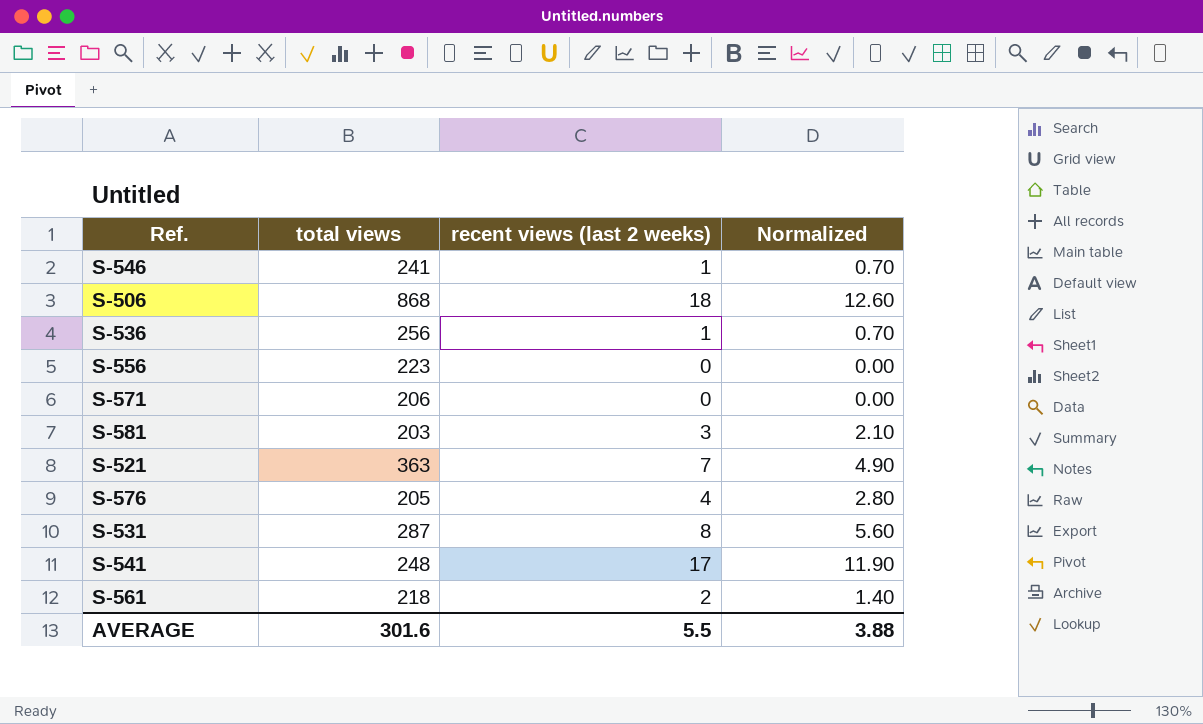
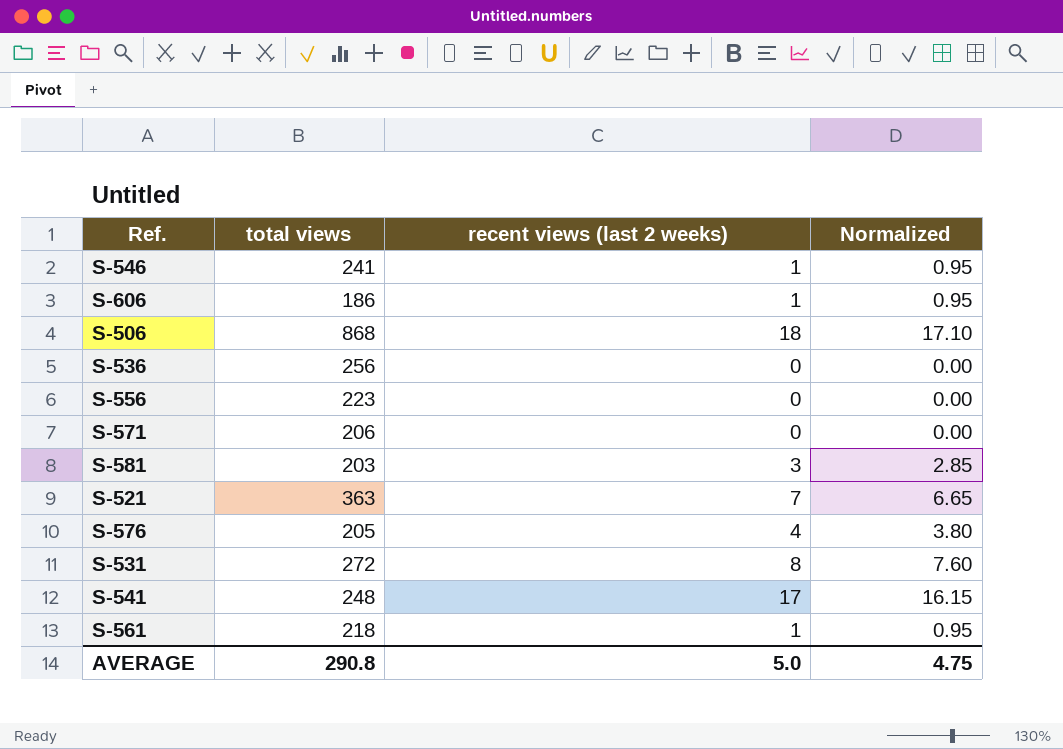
column Normalized | formula: [recent views (last 2 weeks)] * 0.7 -> [recent views (last 2 weeks)] * 0.95
row S-606: none -> 186 | 1 | 0.95
S-536 | recent views (last 2 weeks): 1 -> 0
S-531 | total views: 287 -> 272
S-561 | recent views (last 2 weeks): 2 -> 1
AVERAGE | total views: 301.6 -> 290.8
AVERAGE | recent views (last 2 weeks): 5.5 -> 5.0
AVERAGE | Normalized: 3.88 -> 4.75

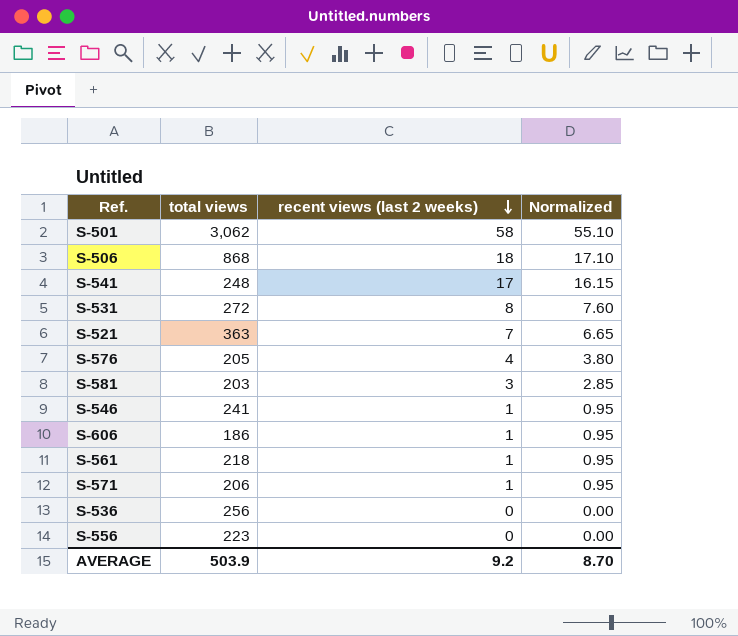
row order: none -> recent views (last 2 weeks) descending
row S-501: none -> 3,062 | 58 | 55.10
S-571 | recent views (last 2 weeks): 0 -> 1
S-571 | Normalized: 0.00 -> 0.95
AVERAGE | total views: 290.8 -> 503.9
AVERAGE | recent views (last 2 weeks): 5.0 -> 9.2
AVERAGE | Normalized: 4.75 -> 8.70

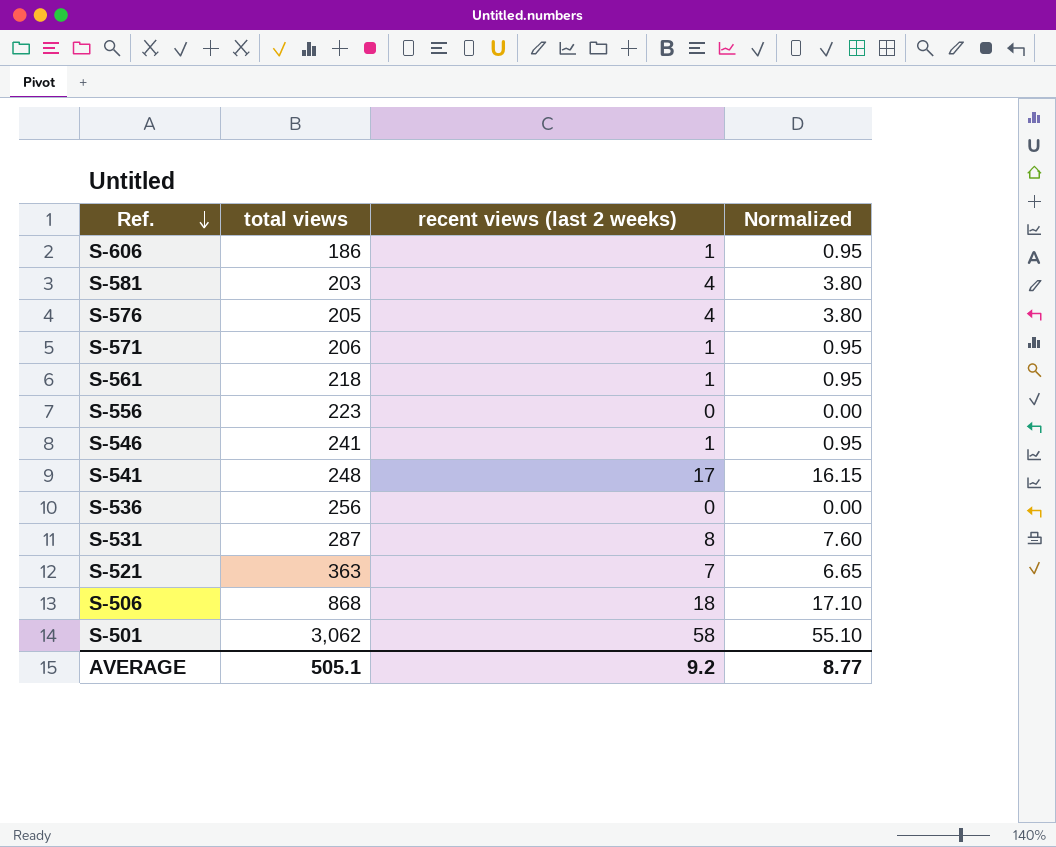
row order: recent views (last 2 weeks) descending -> Ref. descending
S-581 | recent views (last 2 weeks): 3 -> 4
S-581 | Normalized: 2.85 -> 3.80
S-531 | total views: 272 -> 287
AVERAGE | total views: 503.9 -> 505.1
AVERAGE | Normalized: 8.70 -> 8.77

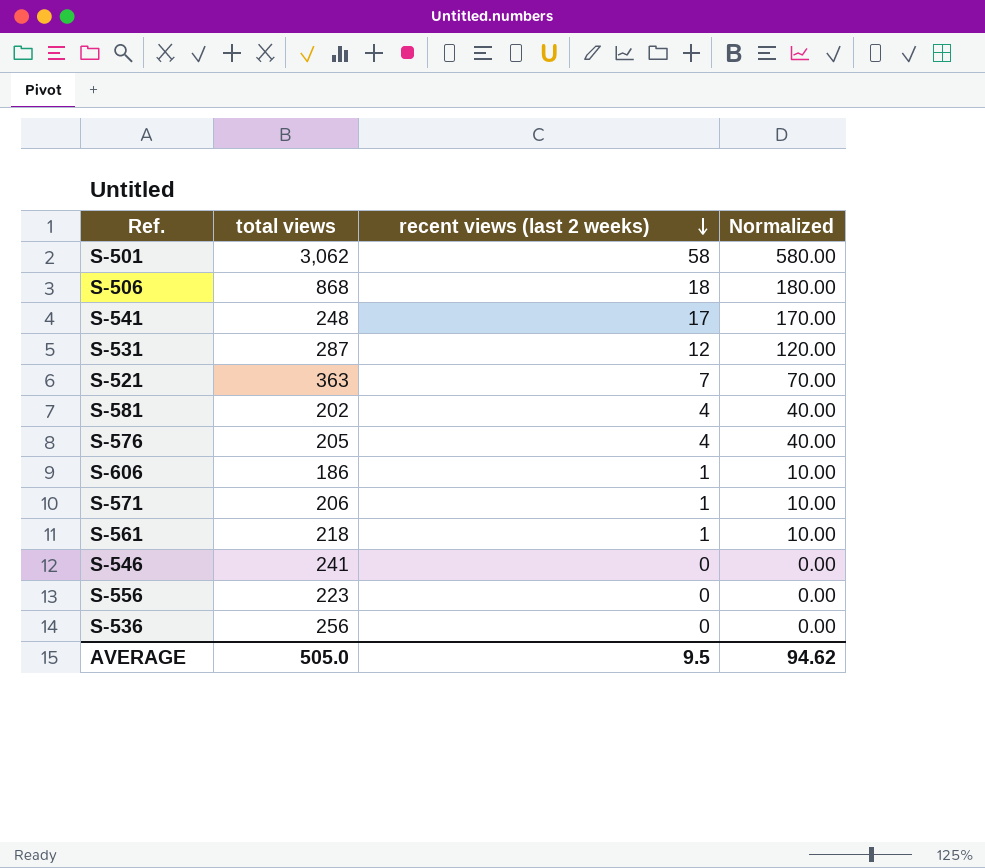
row order: Ref. descending -> recent views (last 2 weeks) descending
column Normalized | formula: [recent views (last 2 weeks)] * 0.95 -> [recent views (last 2 weeks)] * 10
S-531 | recent views (last 2 weeks): 8 -> 12
S-581 | total views: 203 -> 202
S-546 | recent views (last 2 weeks): 1 -> 0
AVERAGE | total views: 505.1 -> 505.0
AVERAGE | recent views (last 2 weeks): 9.2 -> 9.5
AVERAGE | Normalized: 8.77 -> 94.62

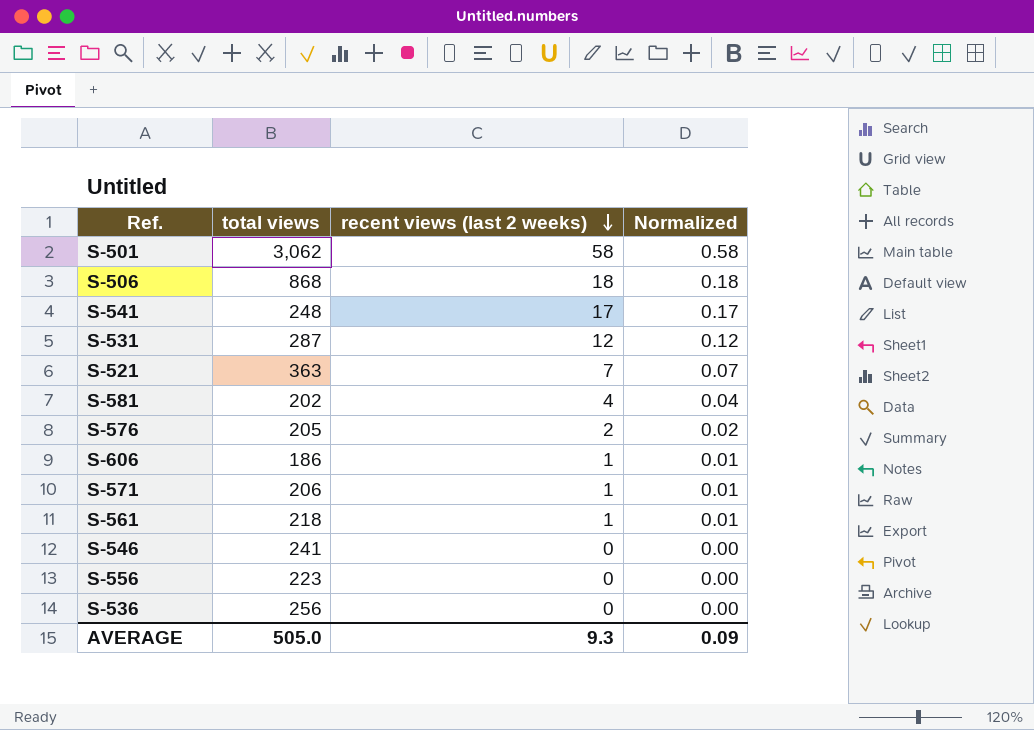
column Normalized | formula: [recent views (last 2 weeks)] * 10 -> [recent views (last 2 weeks)] * 0.01
S-576 | recent views (last 2 weeks): 4 -> 2
AVERAGE | recent views (last 2 weeks): 9.5 -> 9.3
AVERAGE | Normalized: 94.62 -> 0.09

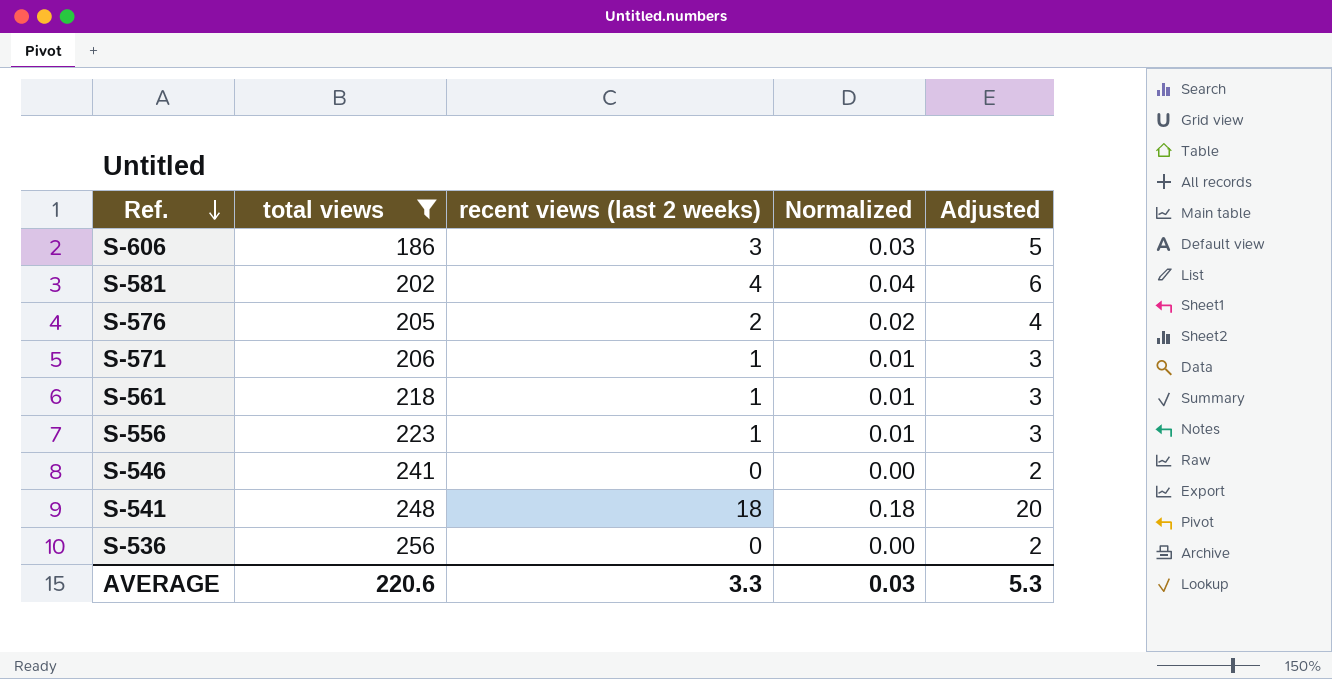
filter: none -> total views <= 256
row order: recent views (last 2 weeks) descending -> Ref. descending
column Adjusted | formula: none -> [recent views (last 2 weeks)] + 2
S-606 | recent views (last 2 weeks): 1 -> 3
S-606 | Normalized: 0.01 -> 0.03
S-556 | recent views (last 2 weeks): 0 -> 1
S-556 | Normalized: 0.00 -> 0.01
S-541 | recent views (last 2 weeks): 17 -> 18
S-541 | Normalized: 0.17 -> 0.18
AVERAGE | total views: 505.0 -> 220.6
AVERAGE | recent views (last 2 weeks): 9.3 -> 3.3
AVERAGE | Normalized: 0.09 -> 0.03

